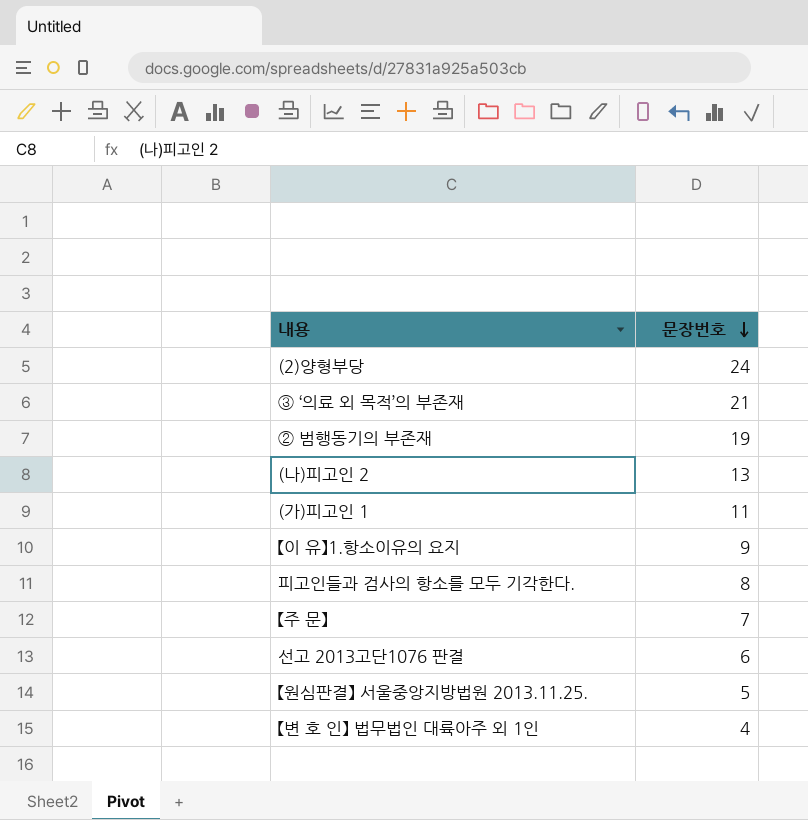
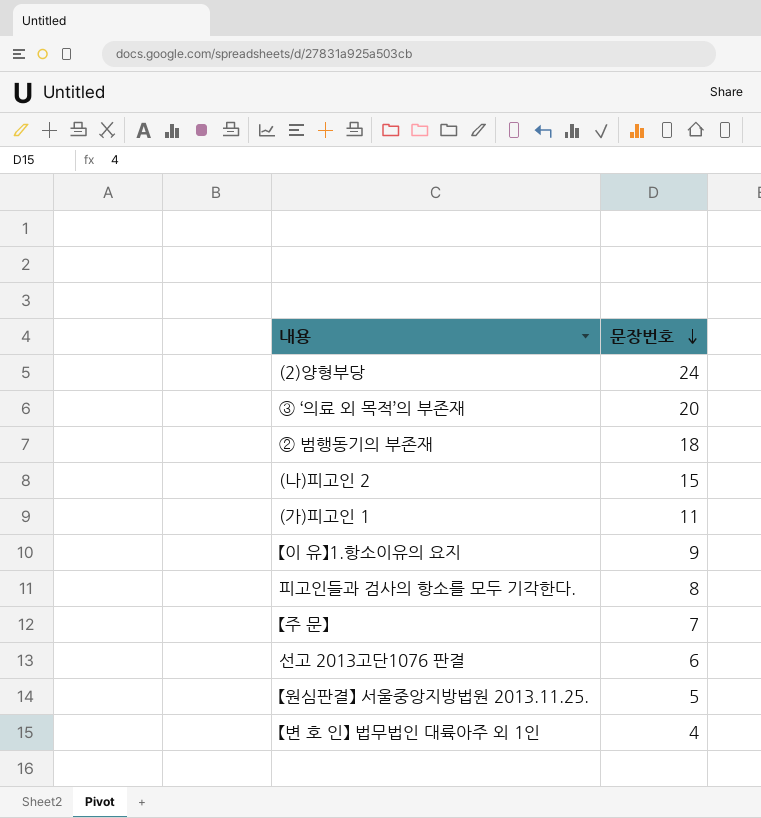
③ ‘의료 외 목적’의 부존재 | 문장번호: 21 -> 20
② 범행동기의 부존재 | 문장번호: 19 -> 18
(나)피고인 2 | 문장번호: 13 -> 15

